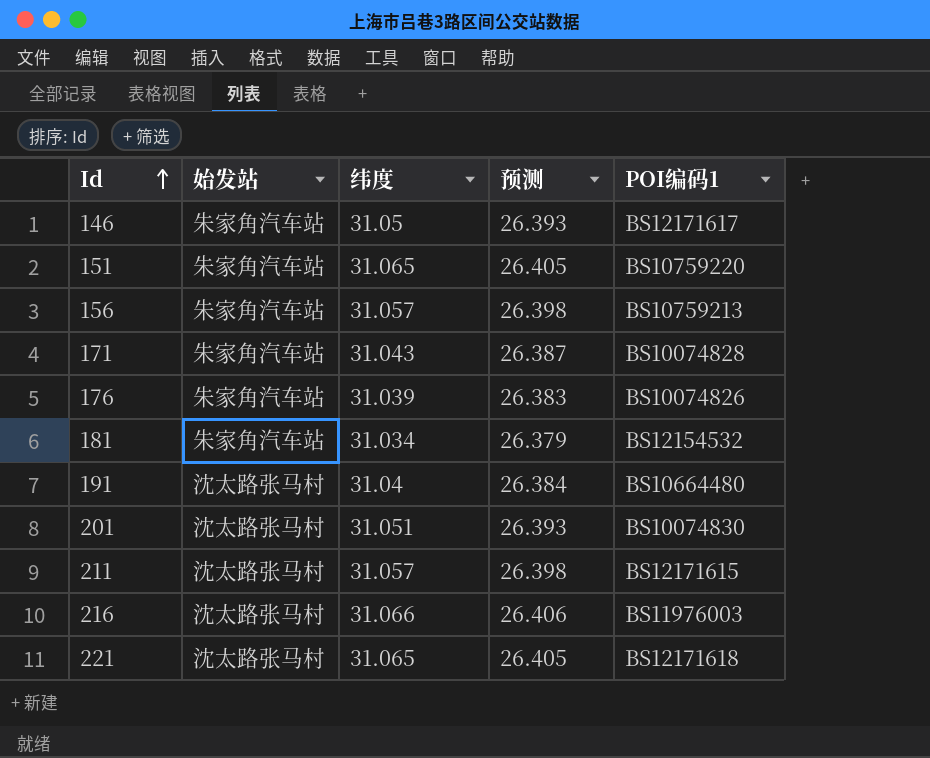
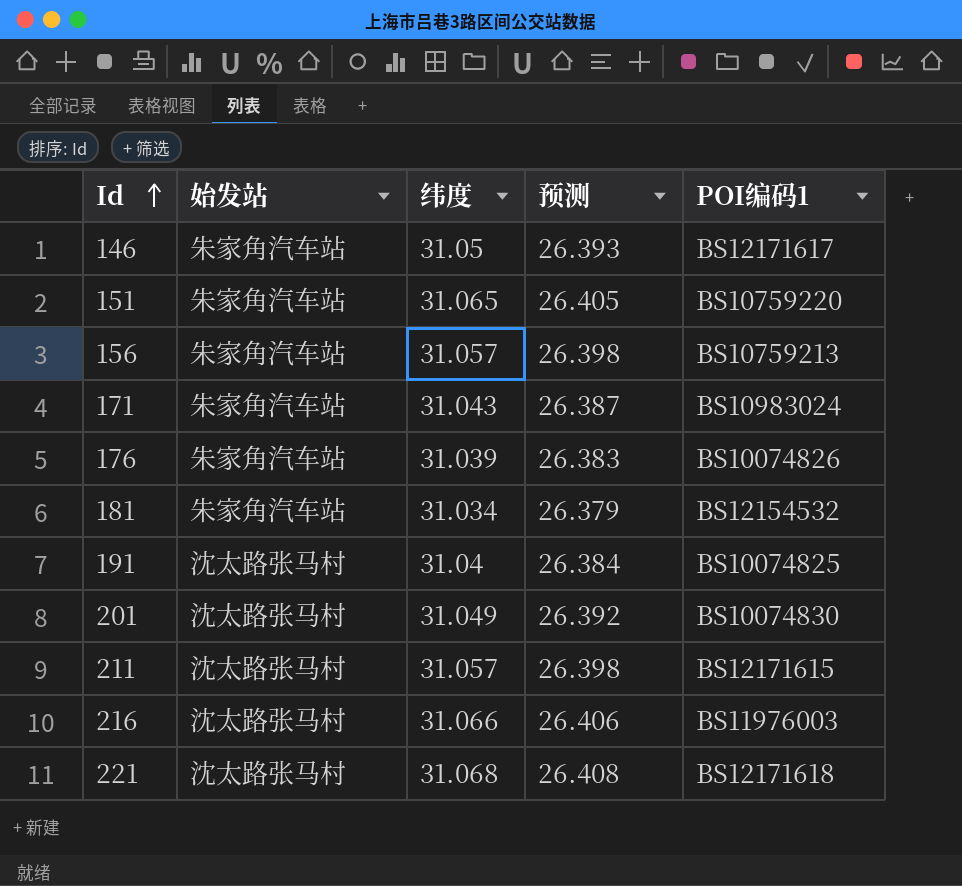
171 | POI编码1: BS10074828 -> BS10983024
191 | POI编码1: BS10664480 -> BS10074825
201 | 纬度: 31.051 -> 31.049
201 | 预测: 26.393 -> 26.392
221 | 纬度: 31.065 -> 31.068
221 | 预测: 26.405 -> 26.408

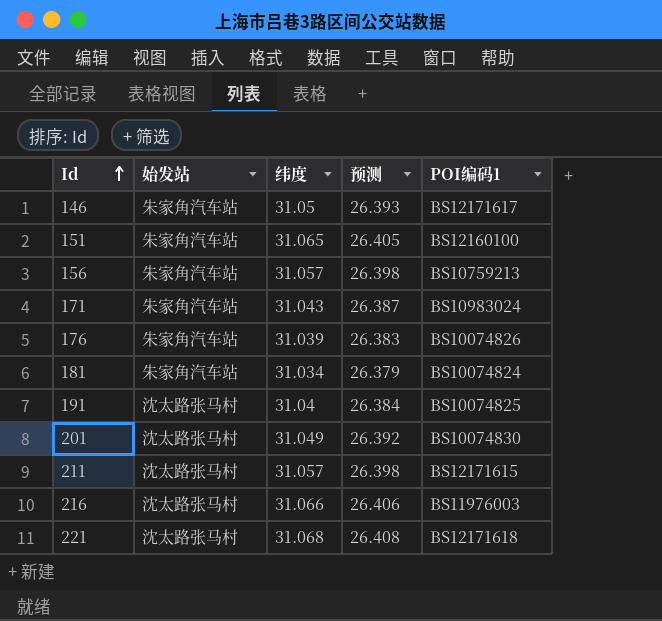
151 | POI编码1: BS10759220 -> BS12160100
181 | POI编码1: BS12154532 -> BS10074824

